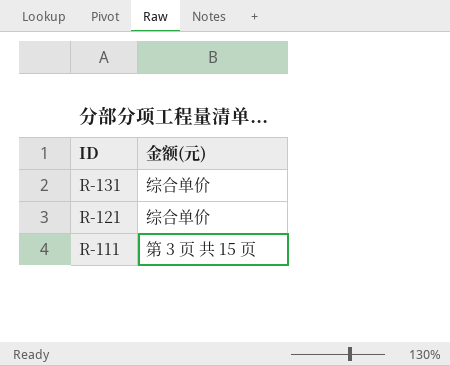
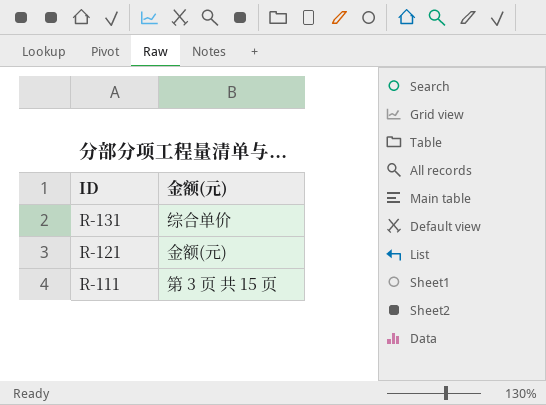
R-121 | 金额(元): 综合单价 -> 金额(元)

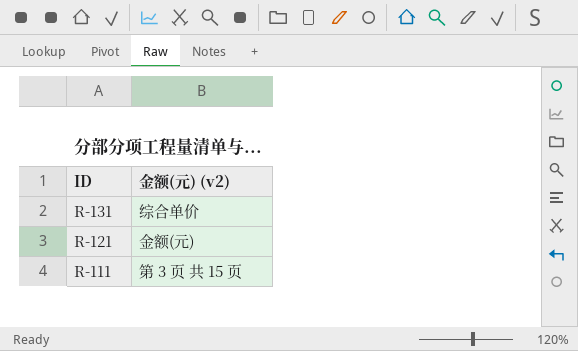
column name: 金额(元) -> 金额(元) (v2)

